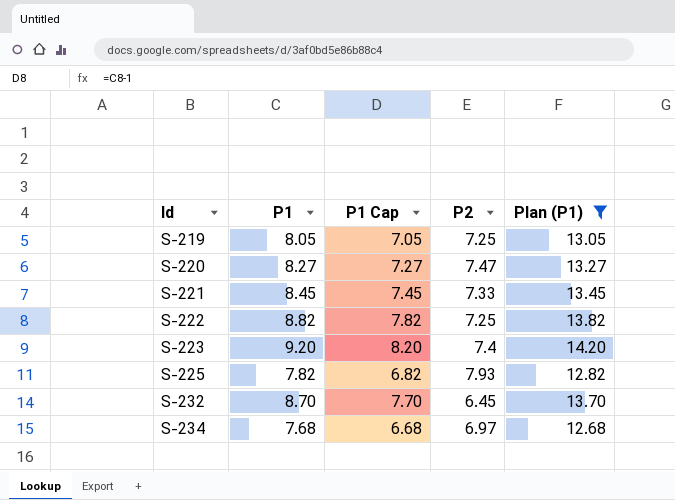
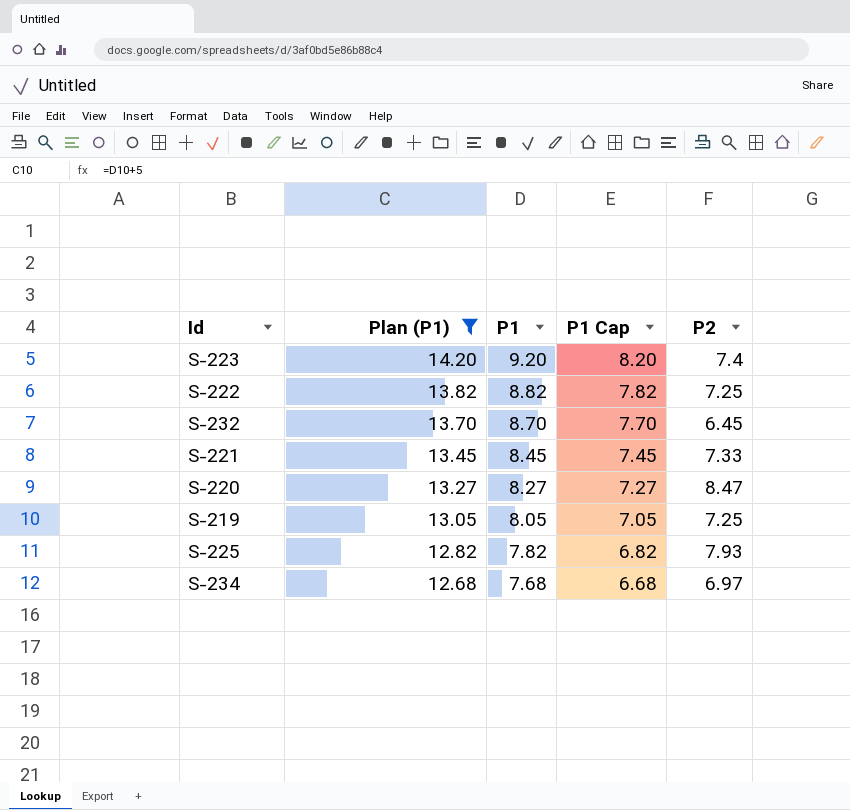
row order: Id ascending -> Plan (P1) descending
column Plan (P1) | position: 5 -> 2
S-220 | P2: 7.47 -> 8.47

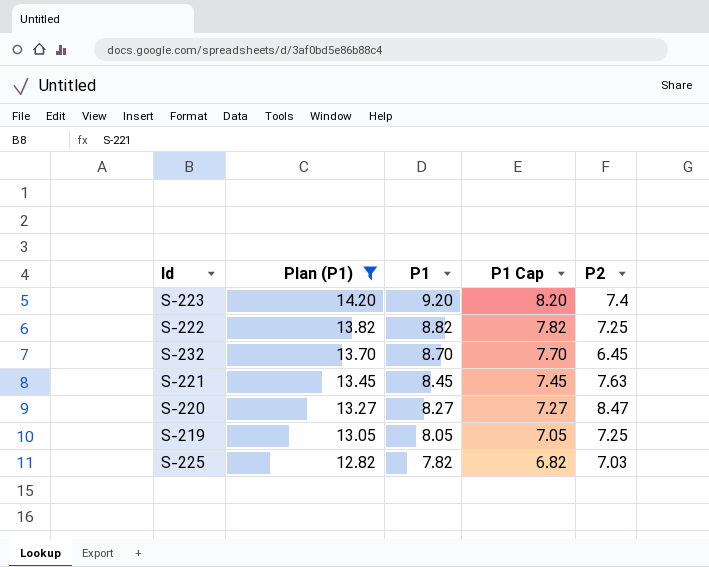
row S-234: 12.68 | 7.68 | 6.68 | 6.97 -> none
S-221 | P2: 7.33 -> 7.63
S-225 | P2: 7.93 -> 7.03

